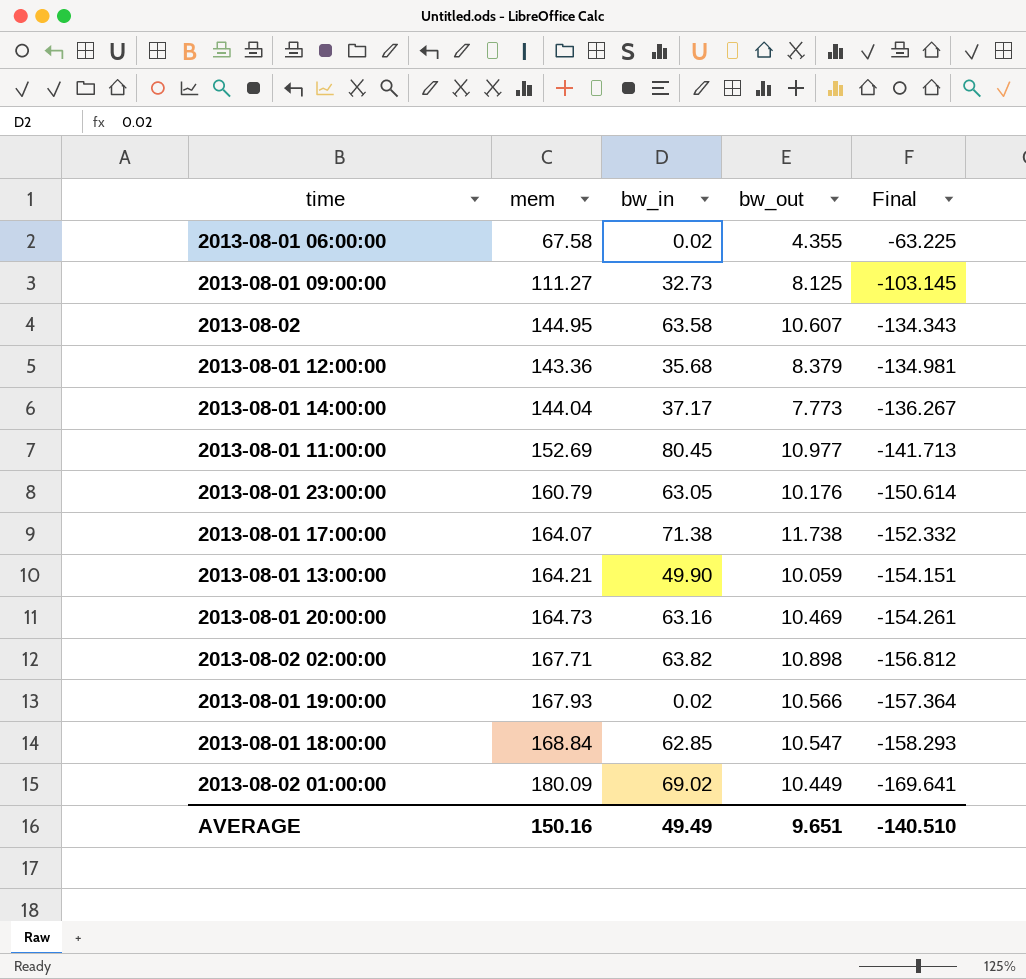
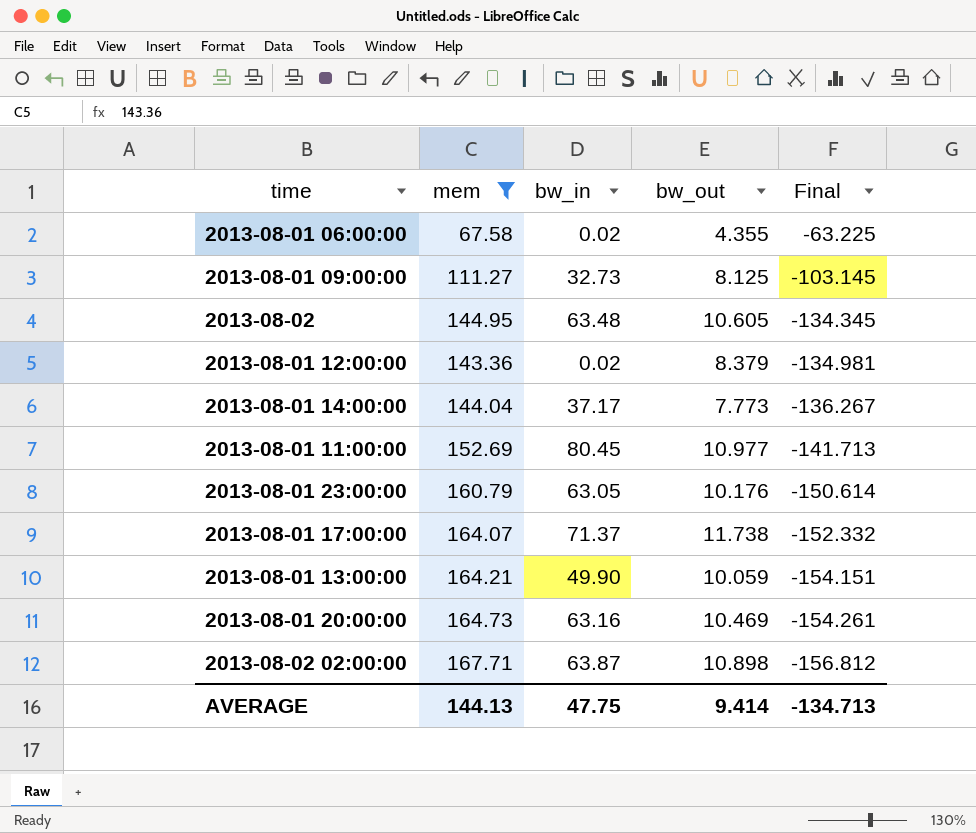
filter: none -> mem <= 167.71
2013-08-02 | bw_in: 63.58 -> 63.48
2013-08-02 | bw_out: 10.607 -> 10.605
2013-08-02 | Final: -134.343 -> -134.345
2013-08-01 12:00:00 | bw_in: 35.68 -> 0.02
2013-08-01 17:00:00 | bw_in: 71.38 -> 71.37
2013-08-02 02:00:00 | bw_in: 63.82 -> 63.87
AVERAGE | mem: 150.16 -> 144.13
AVERAGE | bw_in: 49.49 -> 47.75
AVERAGE | bw_out: 9.651 -> 9.414
AVERAGE | Final: -140.510 -> -134.713

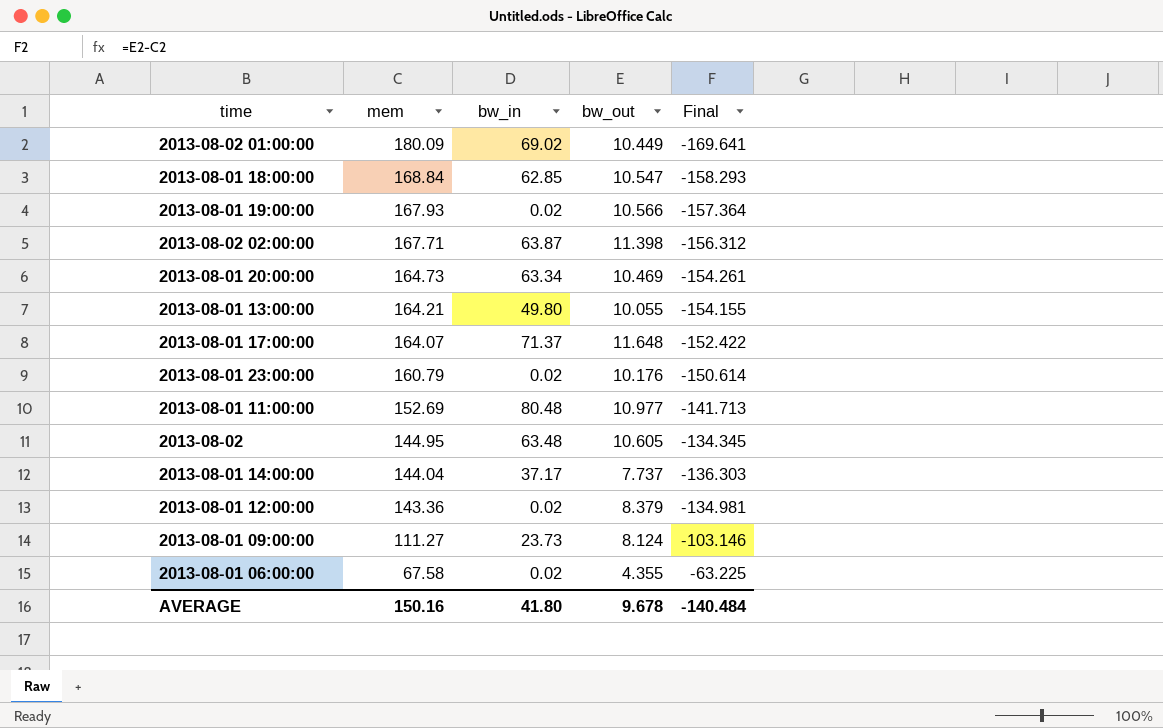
filter: mem <= 167.71 -> none
row order: Final descending -> mem descending
2013-08-02 02:00:00 | bw_out: 10.898 -> 11.398
2013-08-02 02:00:00 | Final: -156.812 -> -156.312
2013-08-01 20:00:00 | bw_in: 63.16 -> 63.34
2013-08-01 13:00:00 | bw_in: 49.90 -> 49.80
2013-08-01 13:00:00 | bw_out: 10.059 -> 10.055
2013-08-01 13:00:00 | Final: -154.151 -> -154.155
2013-08-01 17:00:00 | bw_out: 11.738 -> 11.648
2013-08-01 17:00:00 | Final: -152.332 -> -152.422
2013-08-01 23:00:00 | bw_in: 63.05 -> 0.02
2013-08-01 11:00:00 | bw_in: 80.45 -> 80.48
2013-08-01 14:00:00 | bw_out: 7.773 -> 7.737
2013-08-01 14:00:00 | Final: -136.267 -> -136.303
2013-08-01 09:00:00 | bw_in: 32.73 -> 23.73
2013-08-01 09:00:00 | bw_out: 8.125 -> 8.124
2013-08-01 09:00:00 | Final: -103.145 -> -103.146
AVERAGE | mem: 144.13 -> 150.16
AVERAGE | bw_in: 47.75 -> 41.80
AVERAGE | bw_out: 9.414 -> 9.678
AVERAGE | Final: -134.713 -> -140.484

